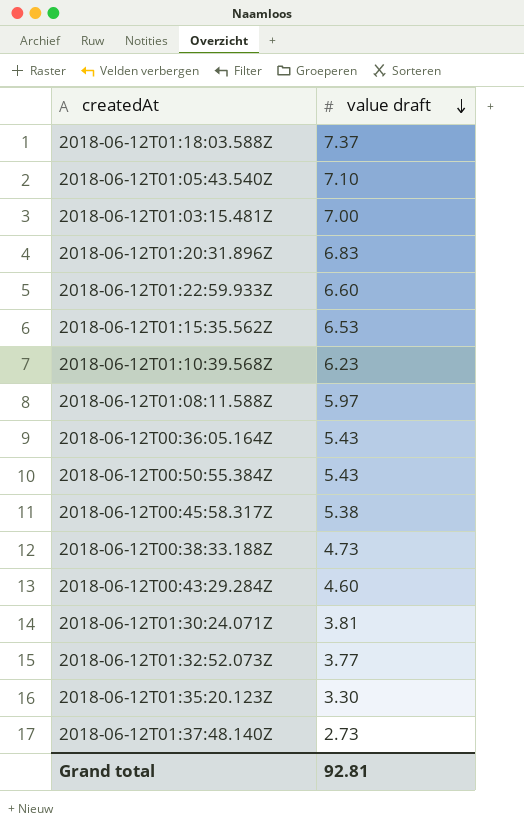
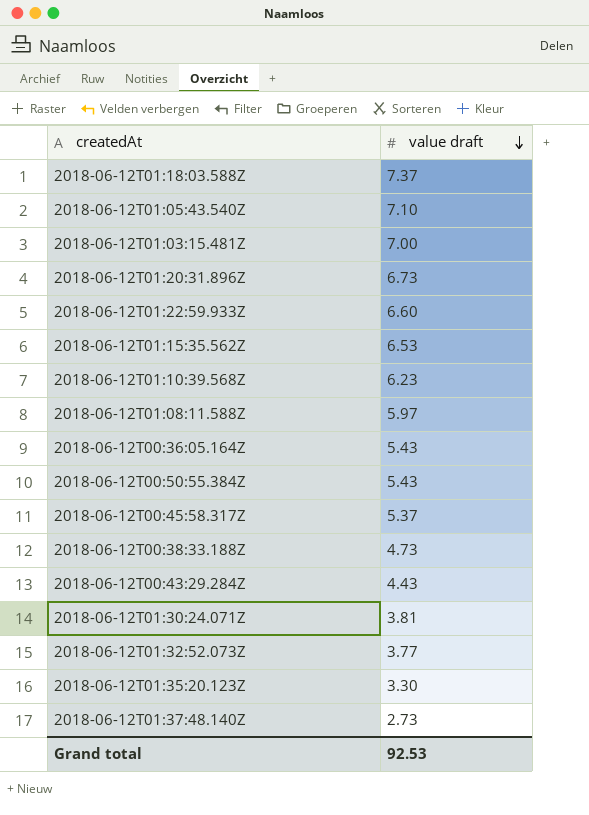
2018-06-12T01:20:31.896Z | value draft: 6.83 -> 6.73
2018-06-12T00:45:58.317Z | value draft: 5.38 -> 5.37
2018-06-12T00:43:29.284Z | value draft: 4.60 -> 4.43
Grand total | value draft: 92.81 -> 92.53

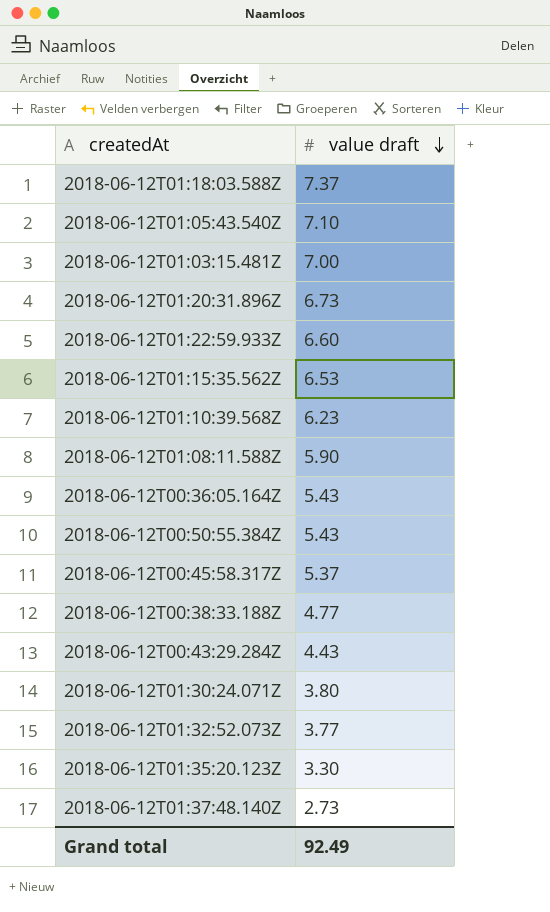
2018-06-12T01:08:11.588Z | value draft: 5.97 -> 5.90
2018-06-12T00:38:33.188Z | value draft: 4.73 -> 4.77
2018-06-12T01:30:24.071Z | value draft: 3.81 -> 3.80
Grand total | value draft: 92.53 -> 92.49

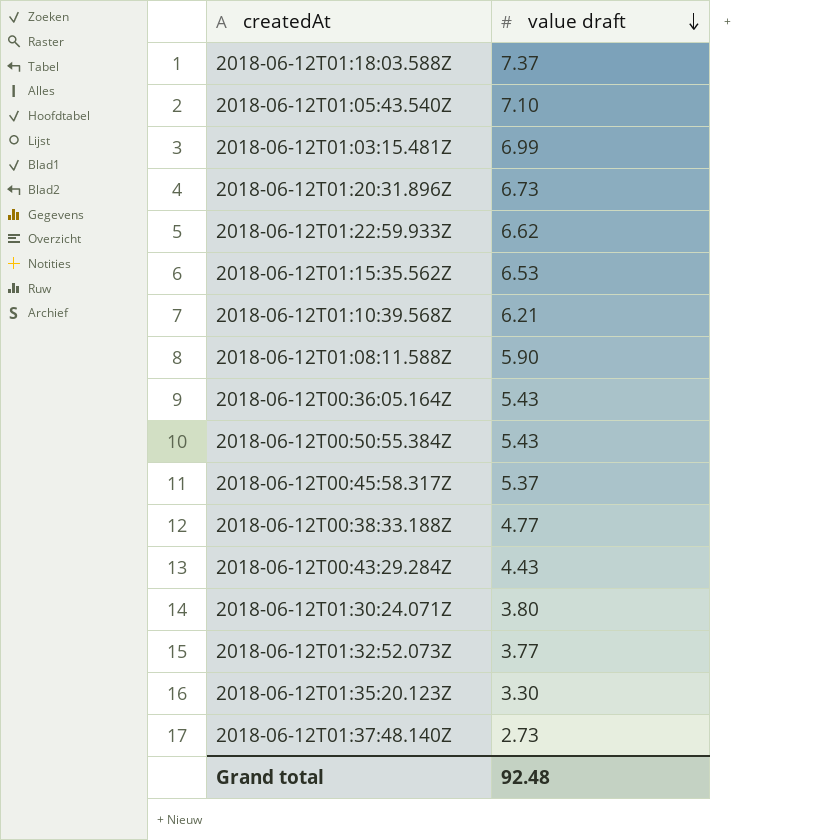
2018-06-12T01:03:15.481Z | value draft: 7.00 -> 6.99
2018-06-12T01:22:59.933Z | value draft: 6.60 -> 6.62
2018-06-12T01:10:39.568Z | value draft: 6.23 -> 6.21
Grand total | value draft: 92.49 -> 92.48

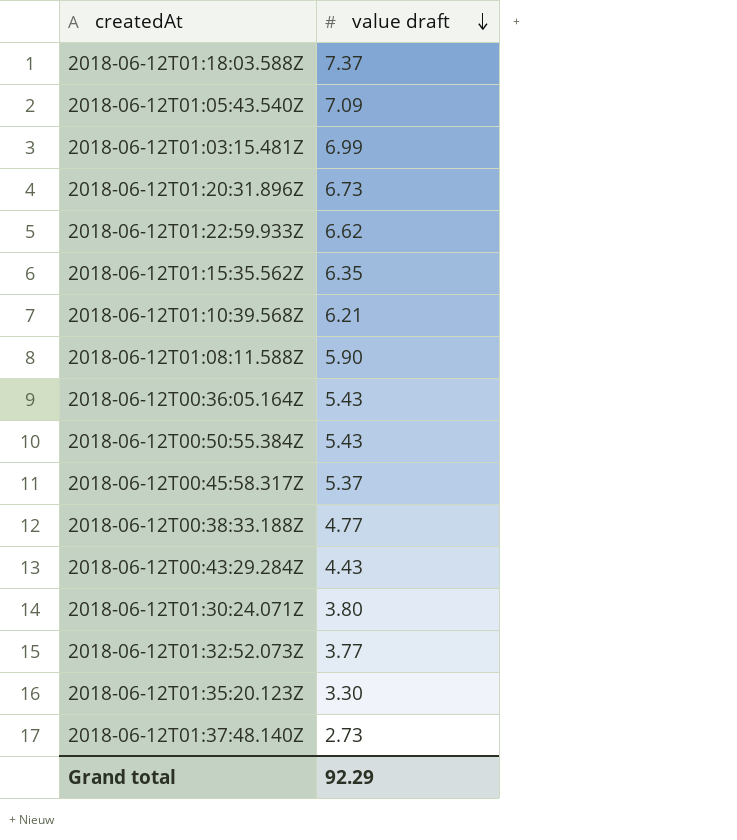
2018-06-12T01:05:43.540Z | value draft: 7.10 -> 7.09
2018-06-12T01:15:35.562Z | value draft: 6.53 -> 6.35
Grand total | value draft: 92.48 -> 92.29

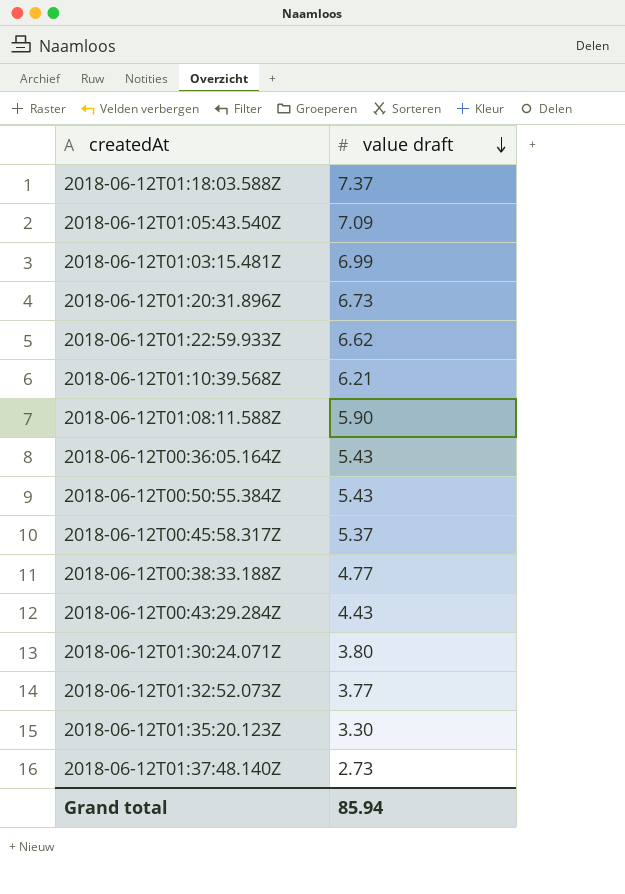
row 2018-06-12T01:15:35.562Z: 6.35 -> none
Grand total | value draft: 92.29 -> 85.94

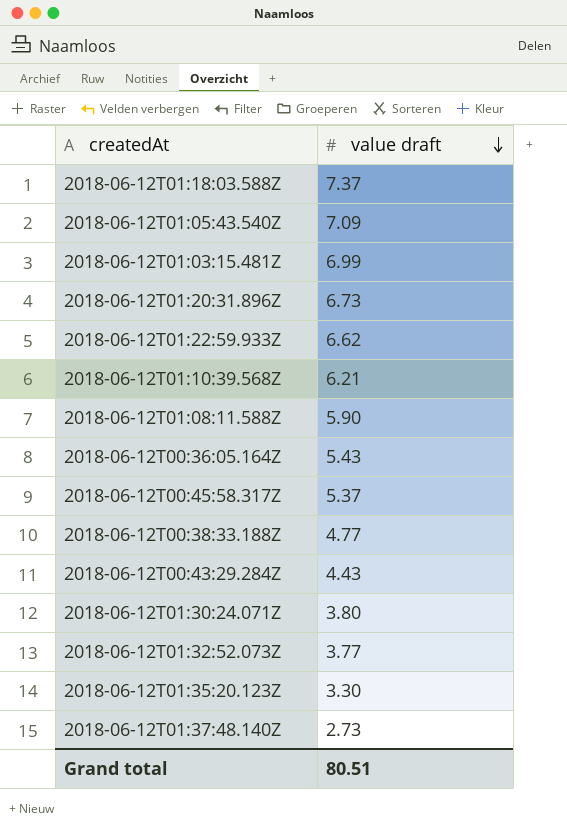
row 2018-06-12T00:50:55.384Z: 5.43 -> none
Grand total | value draft: 85.94 -> 80.51

